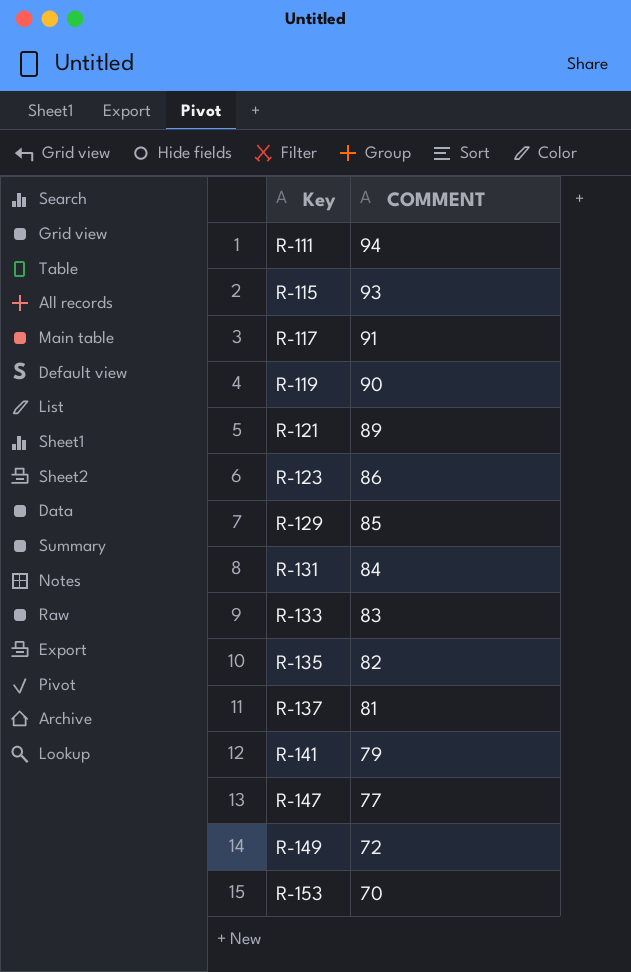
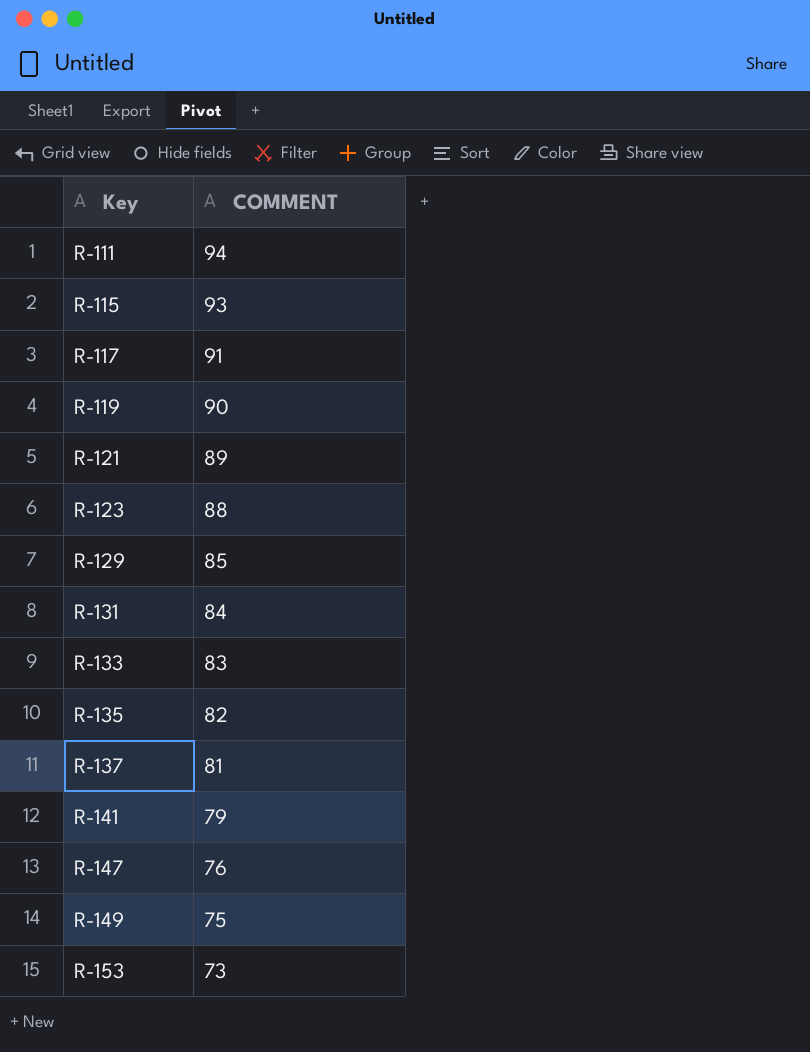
R-123 | COMMENT: 86 -> 88
R-147 | COMMENT: 77 -> 76
R-149 | COMMENT: 72 -> 75
R-153 | COMMENT: 70 -> 73

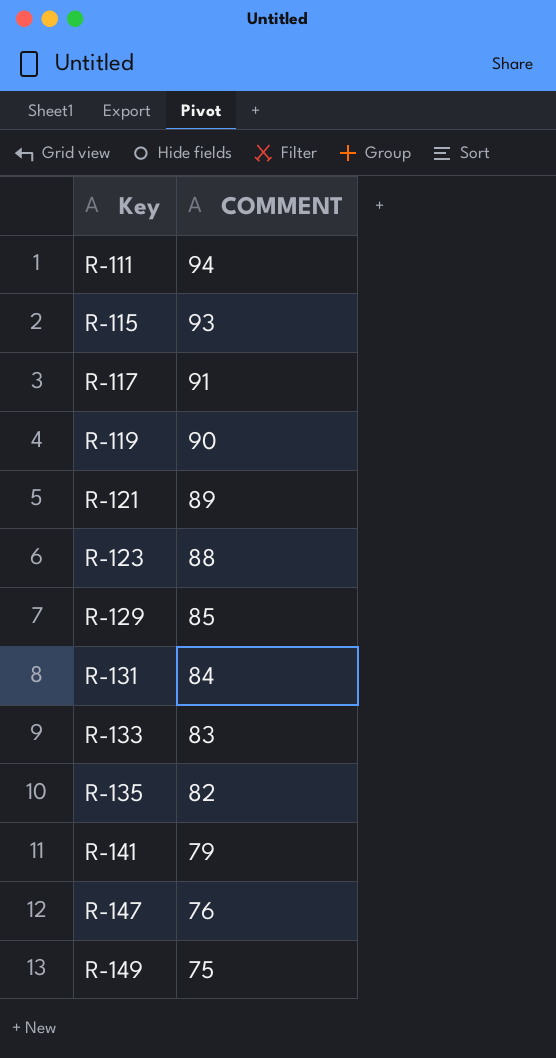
row R-137: 81 -> none
row R-153: 73 -> none

